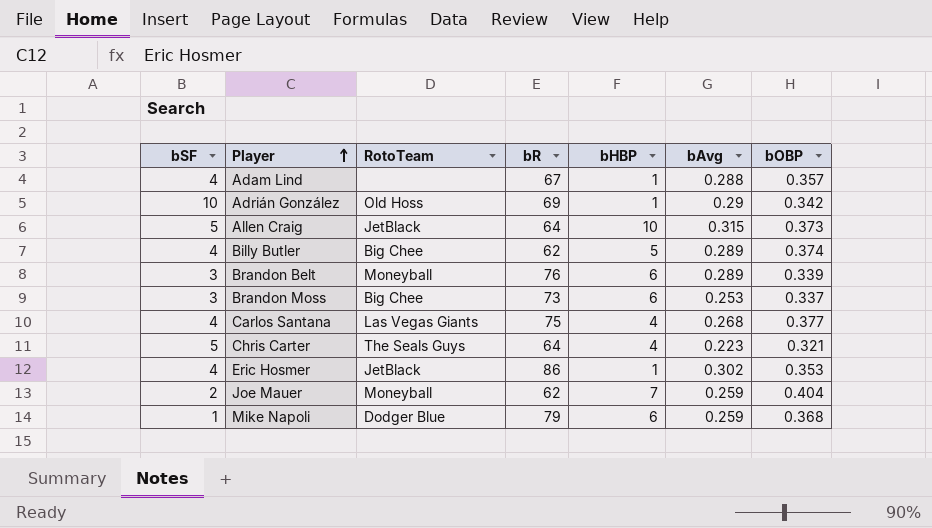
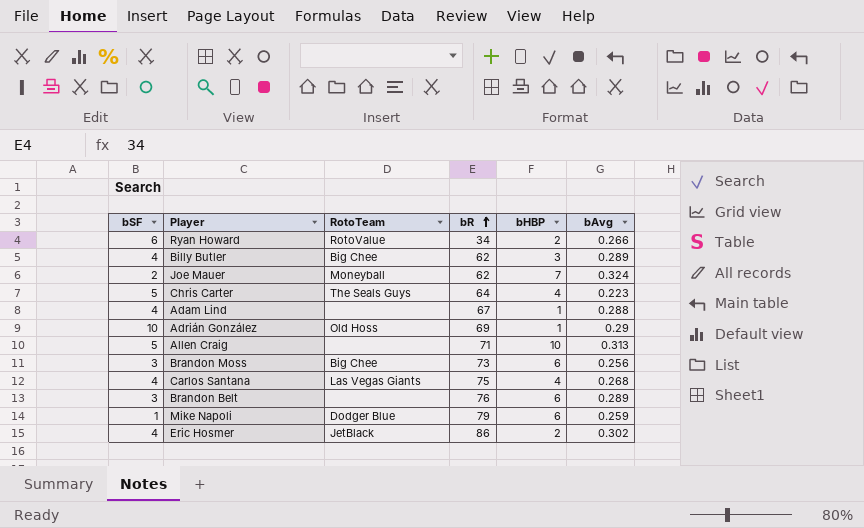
row order: Player ascending -> bR ascending
column bOBP | position: 7 -> none
row Ryan Howard: none -> 6 | RotoValue | 34 | 2 | 0.266
Billy Butler | bHBP: 5 -> 3
Joe Mauer | bAvg: 0.259 -> 0.324
Allen Craig | RotoTeam: JetBlack -> none
Allen Craig | bR: 64 -> 71
Allen Craig | bAvg: 0.315 -> 0.313
Brandon Moss | bAvg: 0.253 -> 0.256
Brandon Belt | RotoTeam: Moneyball -> none
Eric Hosmer | bHBP: 1 -> 2

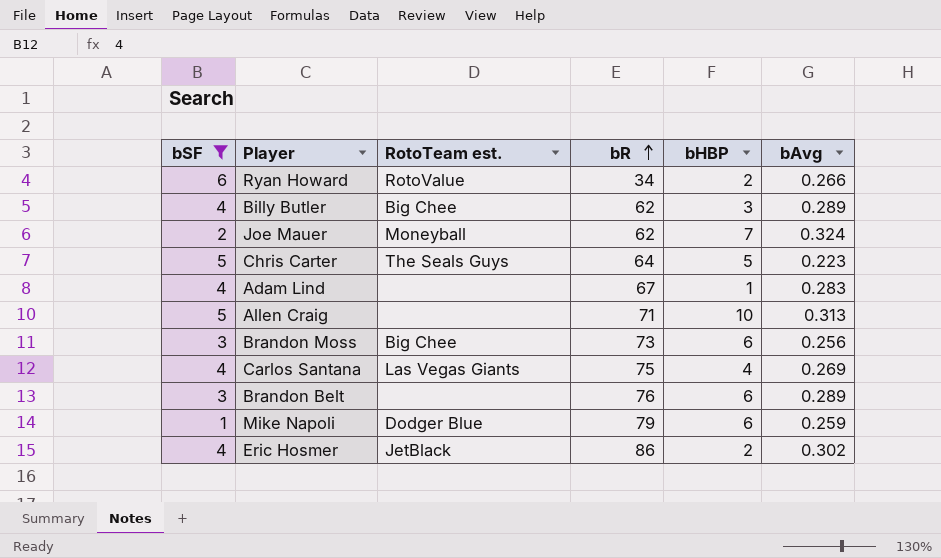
filter: none -> bSF != 10
column name: RotoTeam -> RotoTeam est.
Chris Carter | bHBP: 4 -> 5
Adam Lind | bAvg: 0.288 -> 0.283
Carlos Santana | bAvg: 0.268 -> 0.269

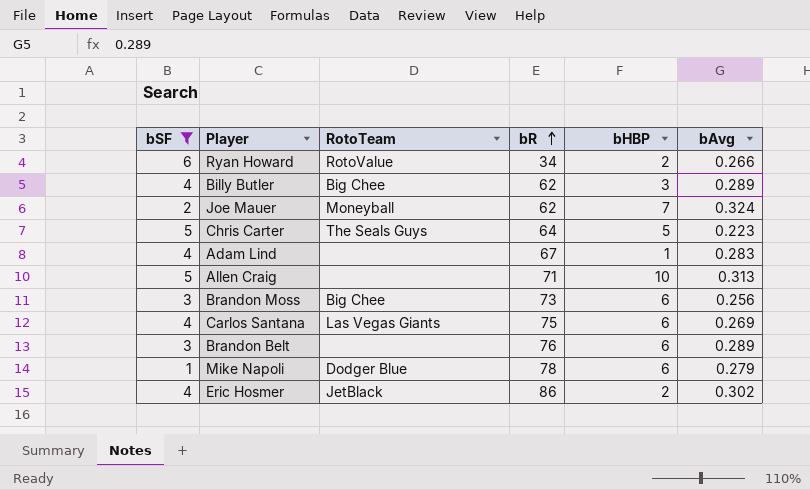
column name: RotoTeam est. -> RotoTeam
Carlos Santana | bHBP: 4 -> 6
Mike Napoli | bR: 79 -> 78
Mike Napoli | bAvg: 0.259 -> 0.279

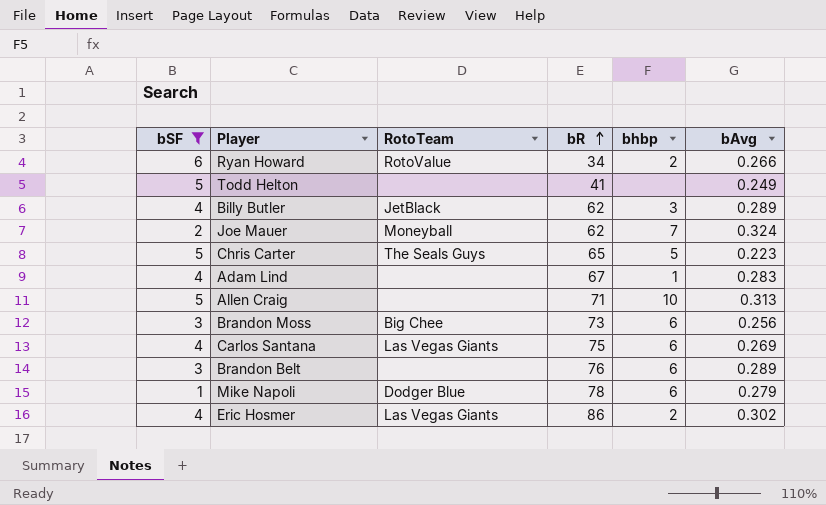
column name: bHBP -> bhbp
row Todd Helton: none -> 5 | none | 41 | none | 0.249
Billy Butler | RotoTeam: Big Chee -> JetBlack
Chris Carter | bR: 64 -> 65
Eric Hosmer | RotoTeam: JetBlack -> Las Vegas Giants

